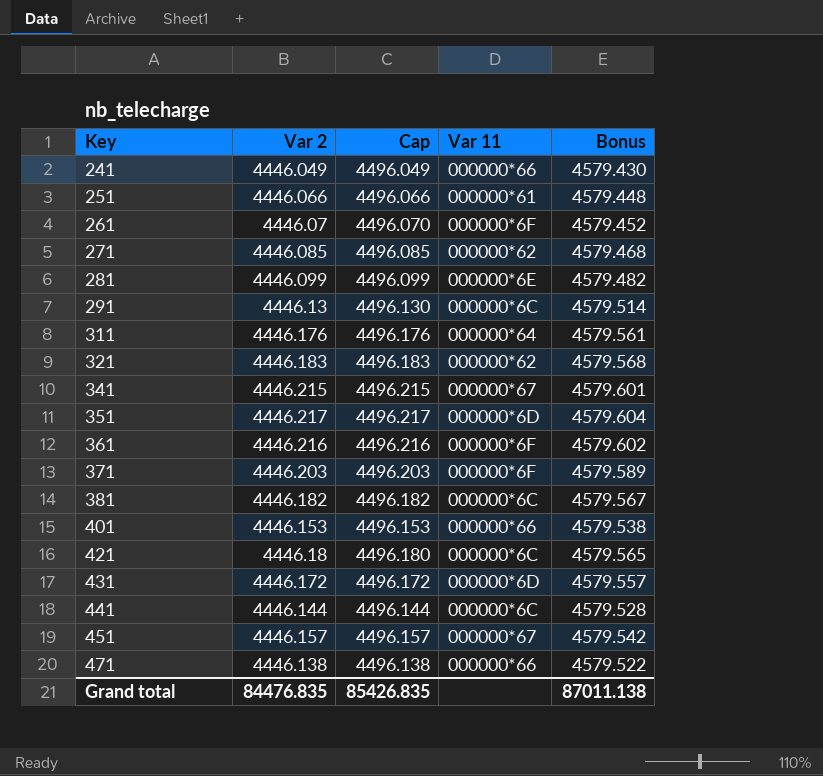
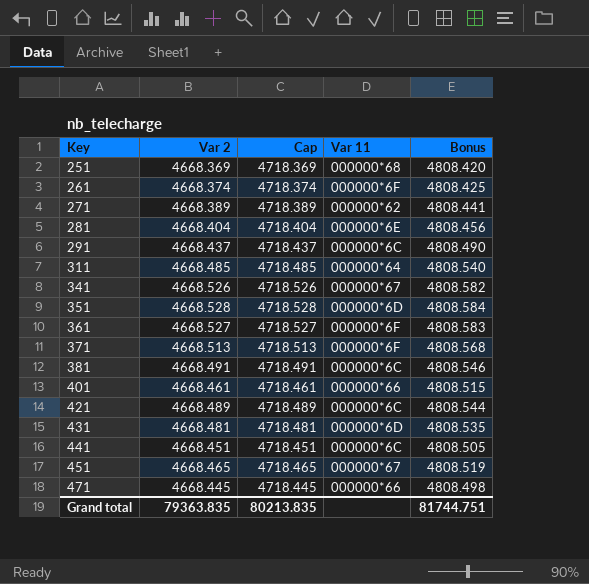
row 241: 4446.049 | 4496.049 | 000000*66 | 4579.430 -> none
row 321: 4446.183 | 4496.183 | 000000*62 | 4579.568 -> none
251 | Var 2: 4446.066 -> 4668.369
251 | Cap: 4496.066 -> 4718.369
251 | Var 11: 000000*61 -> 000000*68
251 | Bonus: 4579.448 -> 4808.420
261 | Var 2: 4446.07 -> 4668.374
261 | Cap: 4496.070 -> 4718.374
261 | Bonus: 4579.452 -> 4808.425
271 | Var 2: 4446.085 -> 4668.389
271 | Cap: 4496.085 -> 4718.389
271 | Bonus: 4579.468 -> 4808.441
281 | Var 2: 4446.099 -> 4668.404
281 | Cap: 4496.099 -> 4718.404
281 | Bonus: 4579.482 -> 4808.456
291 | Var 2: 4446.13 -> 4668.437
291 | Cap: 4496.130 -> 4718.437
291 | Bonus: 4579.514 -> 4808.490
311 | Var 2: 4446.176 -> 4668.485
311 | Cap: 4496.176 -> 4718.485
311 | Bonus: 4579.561 -> 4808.540
341 | Var 2: 4446.215 -> 4668.526
341 | Cap: 4496.215 -> 4718.526
341 | Bonus: 4579.601 -> 4808.582
351 | Var 2: 4446.217 -> 4668.528
351 | Cap: 4496.217 -> 4718.528
351 | Bonus: 4579.604 -> 4808.584
361 | Var 2: 4446.216 -> 4668.527
361 | Cap: 4496.216 -> 4718.527
361 | Bonus: 4579.602 -> 4808.583
371 | Var 2: 4446.203 -> 4668.513
371 | Cap: 4496.203 -> 4718.513
371 | Bonus: 4579.589 -> 4808.568
381 | Var 2: 4446.182 -> 4668.491
381 | Cap: 4496.182 -> 4718.491
381 | Bonus: 4579.567 -> 4808.546
401 | Var 2: 4446.153 -> 4668.461
401 | Cap: 4496.153 -> 4718.461
401 | Bonus: 4579.538 -> 4808.515
421 | Var 2: 4446.18 -> 4668.489
421 | Cap: 4496.180 -> 4718.489
421 | Bonus: 4579.565 -> 4808.544
431 | Var 2: 4446.172 -> 4668.481
431 | Cap: 4496.172 -> 4718.481
431 | Bonus: 4579.557 -> 4808.535
441 | Var 2: 4446.144 -> 4668.451
441 | Cap: 4496.144 -> 4718.451
441 | Bonus: 4579.528 -> 4808.505
451 | Var 2: 4446.157 -> 4668.465
451 | Cap: 4496.157 -> 4718.465
451 | Bonus: 4579.542 -> 4808.519
471 | Var 2: 4446.138 -> 4668.445
471 | Cap: 4496.138 -> 4718.445
471 | Bonus: 4579.522 -> 4808.498
Grand total | Var 2: 84476.835 -> 79363.835
Grand total | Cap: 85426.835 -> 80213.835
Grand total | Bonus: 87011.138 -> 81744.751

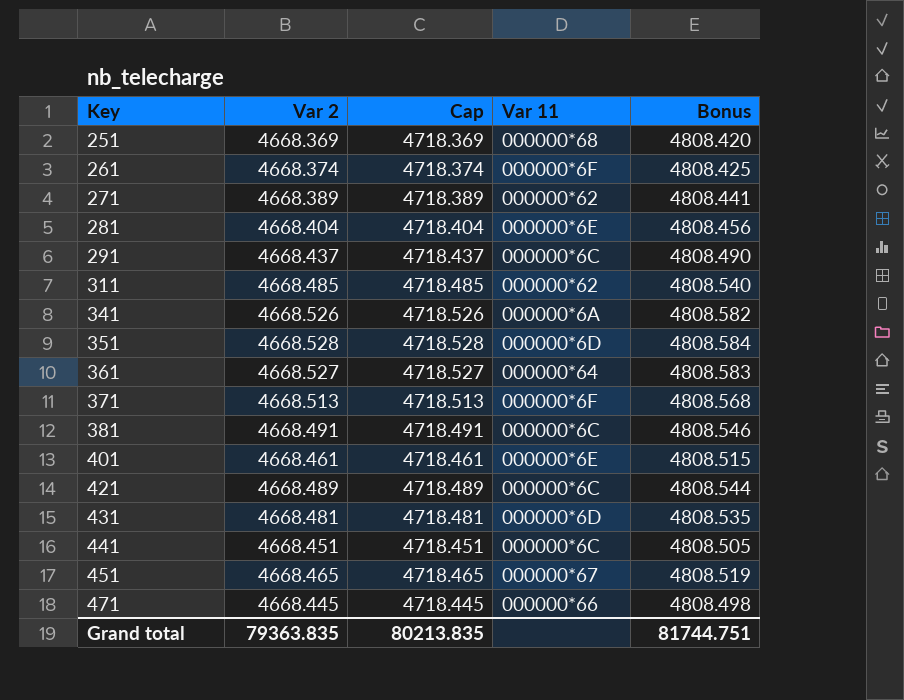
311 | Var 11: 000000*64 -> 000000*62
341 | Var 11: 000000*67 -> 000000*6A
361 | Var 11: 000000*6F -> 000000*64
401 | Var 11: 000000*66 -> 000000*6E

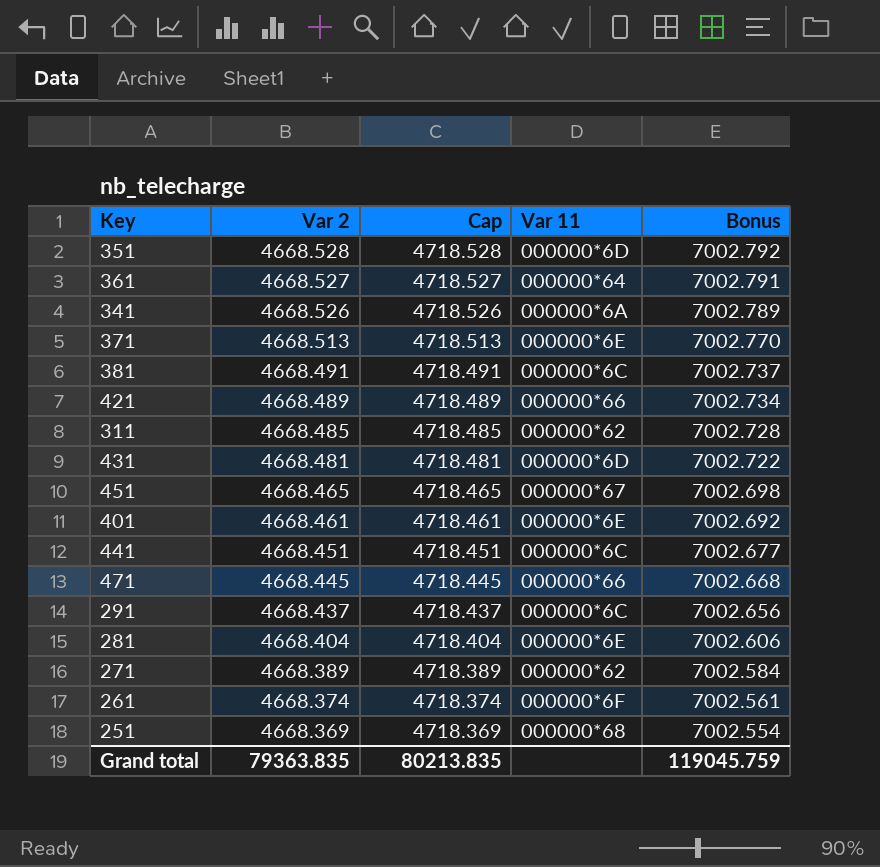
row order: Key ascending -> Var 2 descending
column Bonus | formula: [Var 2] * 1.03 -> [Var 2] * 1.5
371 | Var 11: 000000*6F -> 000000*6E
421 | Var 11: 000000*6C -> 000000*66
Grand total | Bonus: 81744.751 -> 119045.759

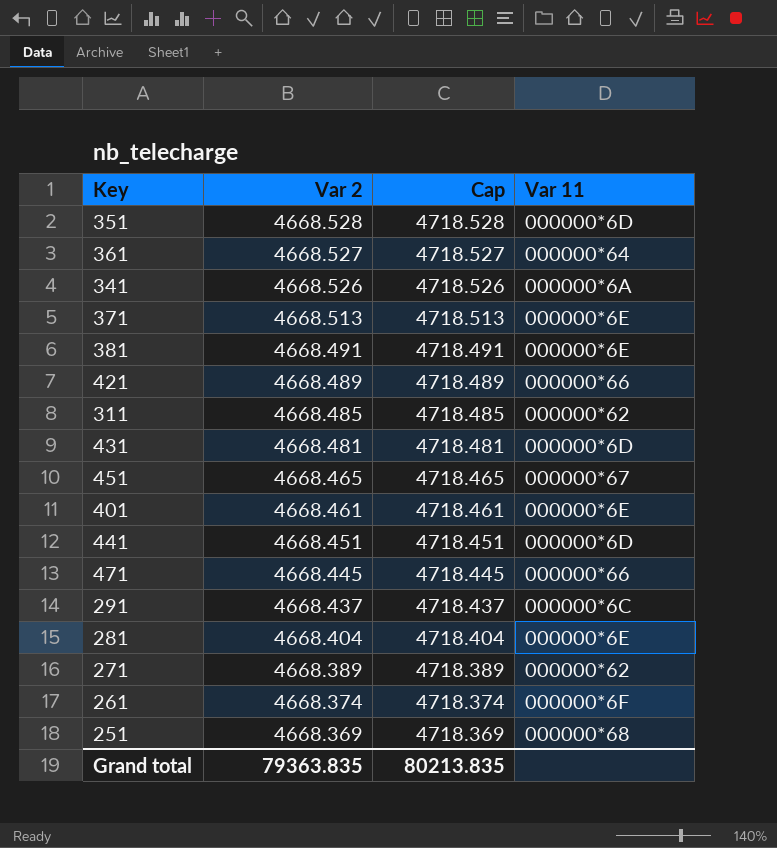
column Bonus | formula: [Var 2] * 1.5 -> none
381 | Var 11: 000000*6C -> 000000*6E
441 | Var 11: 000000*6C -> 000000*6D

